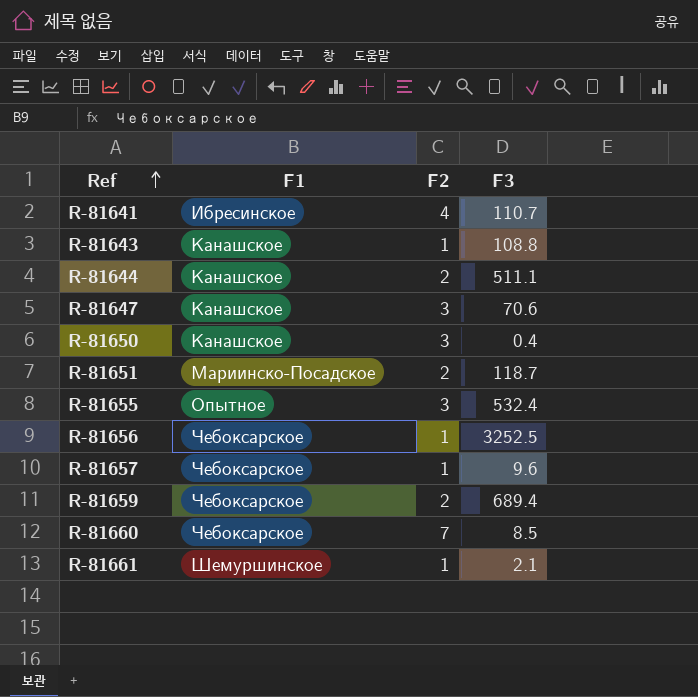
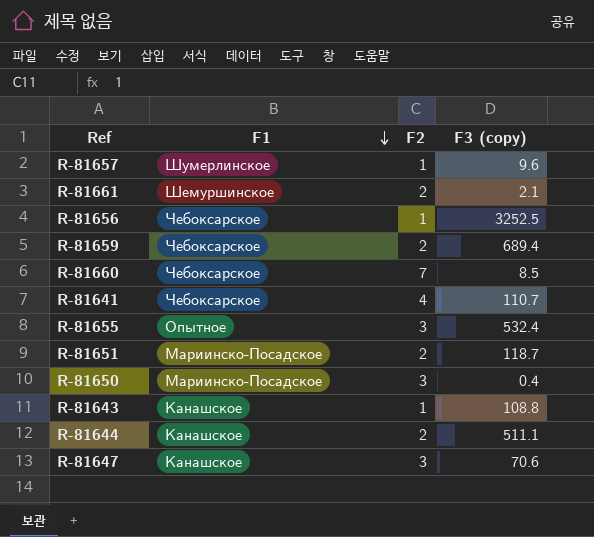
row order: Ref ascending -> F1 descending
column name: F3 -> F3 (copy)
R-81657 | F1: Чебоксарское -> Шумерлинское
R-81661 | F2: 1 -> 2
R-81641 | F1: Ибресинское -> Чебоксарское
R-81650 | F1: Канашское -> Мариинско-Посадское

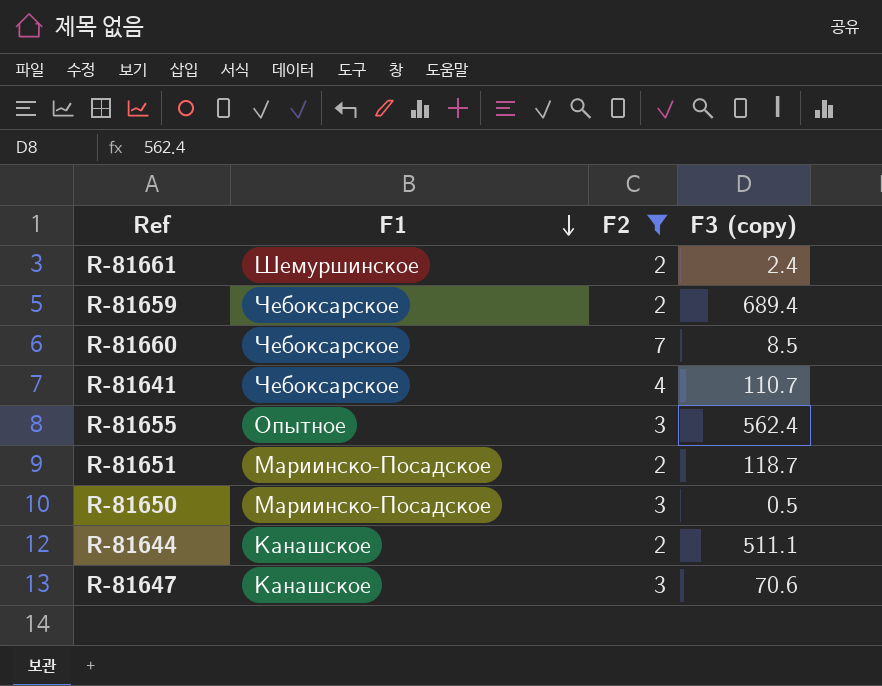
filter: none -> F2 != 1
R-81661 | F3 (copy): 2.1 -> 2.4
R-81655 | F3 (copy): 532.4 -> 562.4
R-81650 | F3 (copy): 0.4 -> 0.5

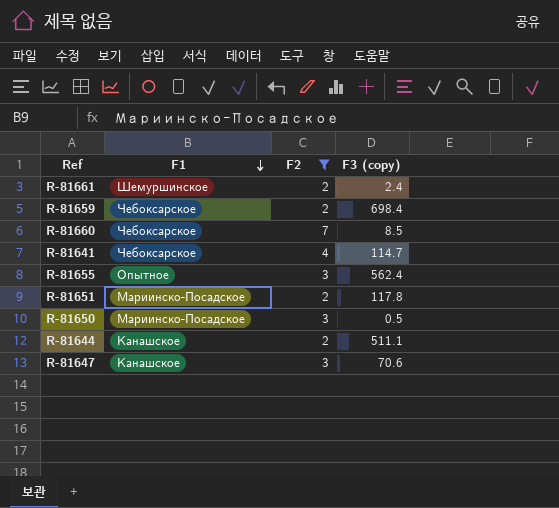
R-81659 | F3 (copy): 689.4 -> 698.4
R-81641 | F3 (copy): 110.7 -> 114.7
R-81651 | F3 (copy): 118.7 -> 117.8

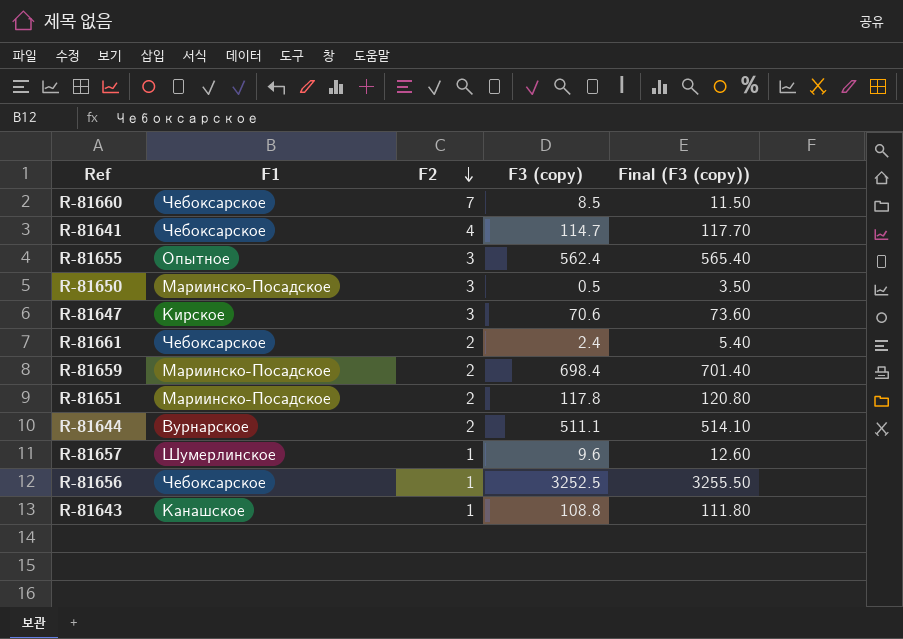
filter: F2 != 1 -> none
row order: F1 descending -> F2 descending
column Final (F3 (copy)) | formula: none -> [F3 (copy)] + 3
R-81647 | F1: Канашское -> Кирское
R-81661 | F1: Шемуршинское -> Чебоксарское
R-81659 | F1: Чебоксарское -> Мариинско-Посадское
R-81644 | F1: Канашское -> Вурнарское

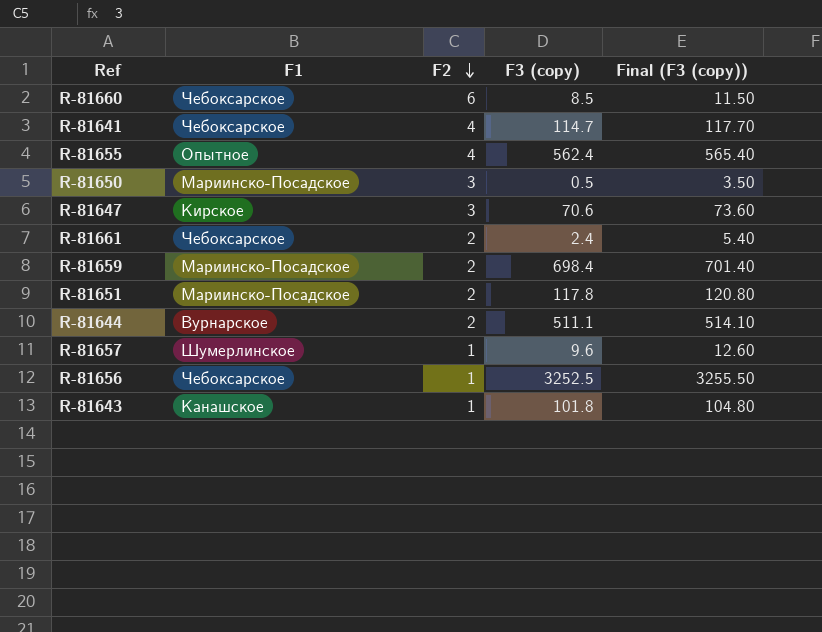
R-81660 | F2: 7 -> 6
R-81655 | F2: 3 -> 4
R-81643 | F3 (copy): 108.8 -> 101.8
R-81643 | Final (F3 (copy)): 111.80 -> 104.80

